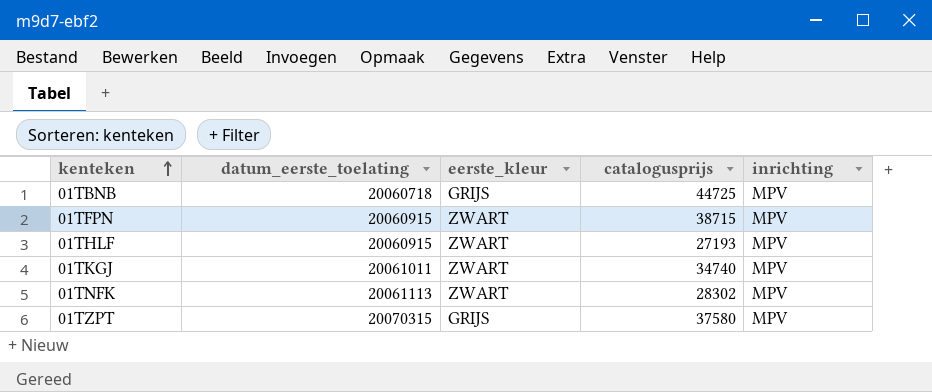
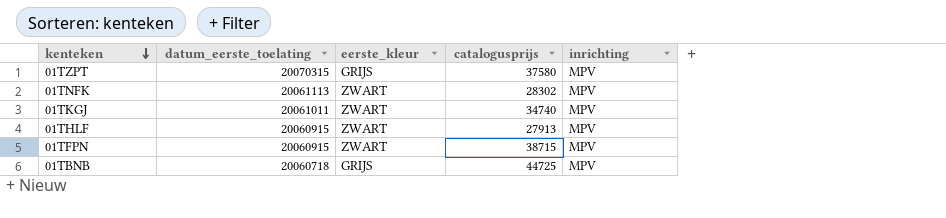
row order: kenteken ascending -> kenteken descending
01THLF | catalogusprijs: 27193 -> 27913

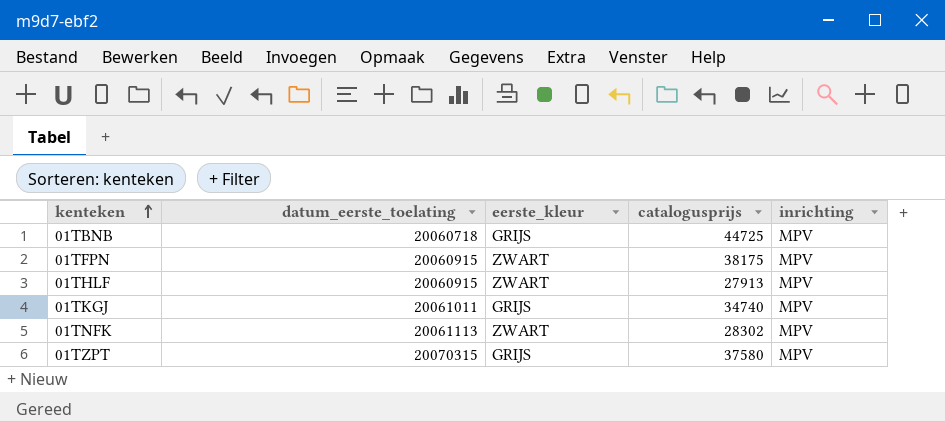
row order: kenteken descending -> kenteken ascending
01TFPN | catalogusprijs: 38715 -> 38175
01TKGJ | eerste_kleur: ZWART -> GRIJS

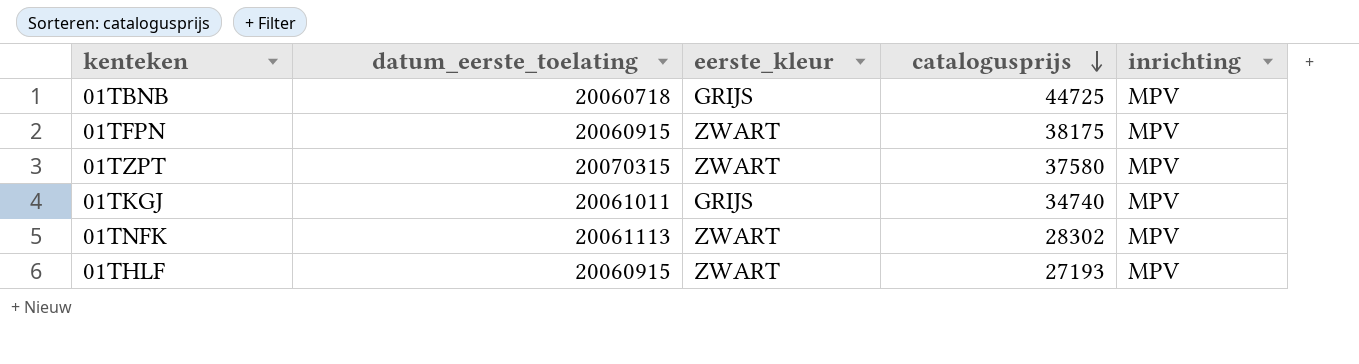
row order: kenteken ascending -> catalogusprijs descending
01TZPT | eerste_kleur: GRIJS -> ZWART
01THLF | catalogusprijs: 27913 -> 27193

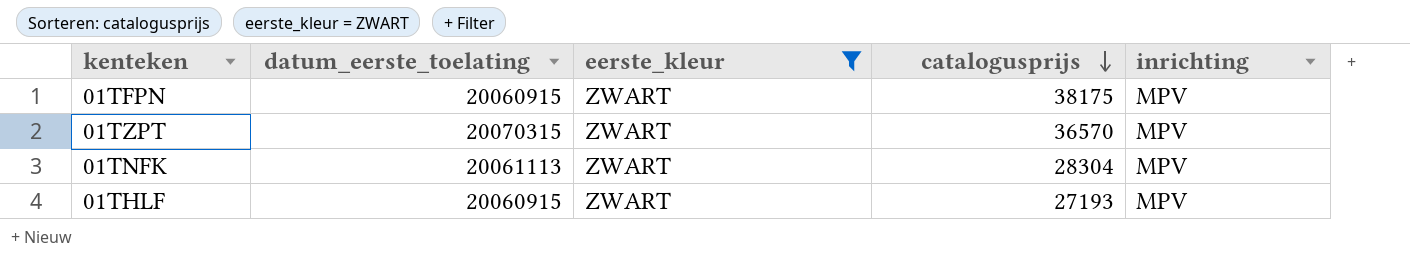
filter: none -> eerste_kleur = ZWART
01TZPT | catalogusprijs: 37580 -> 36570
01TNFK | catalogusprijs: 28302 -> 28304

